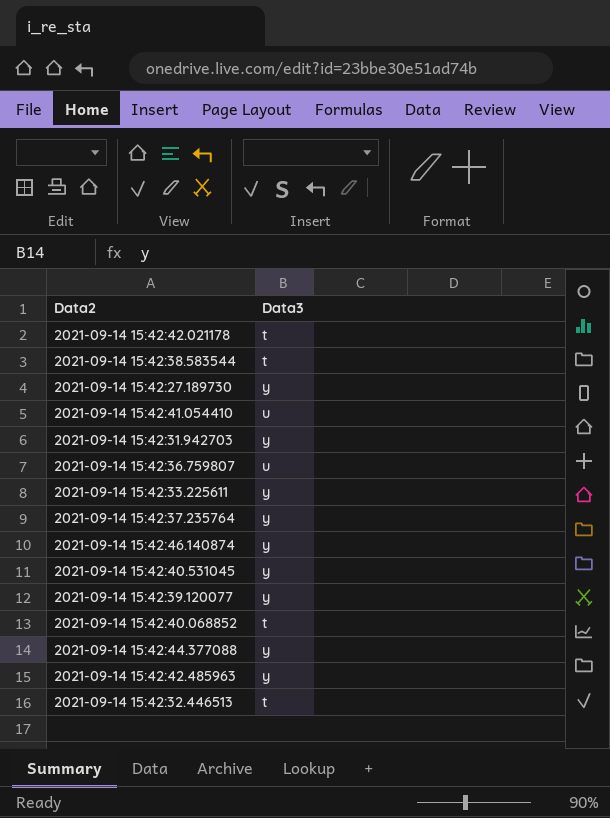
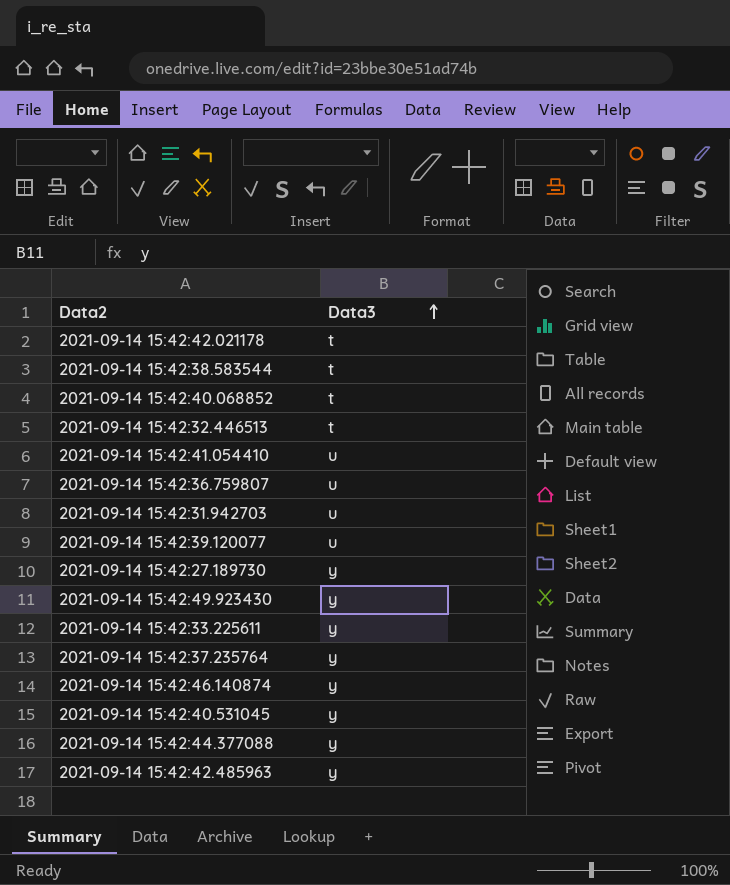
row order: none -> Data3 ascending
2021-09-14 15:42:31.942703 | Data3: y -> u
2021-09-14 15:42:39.120077 | Data3: y -> u
row 2021-09-14 15:42:49.923430: none -> y

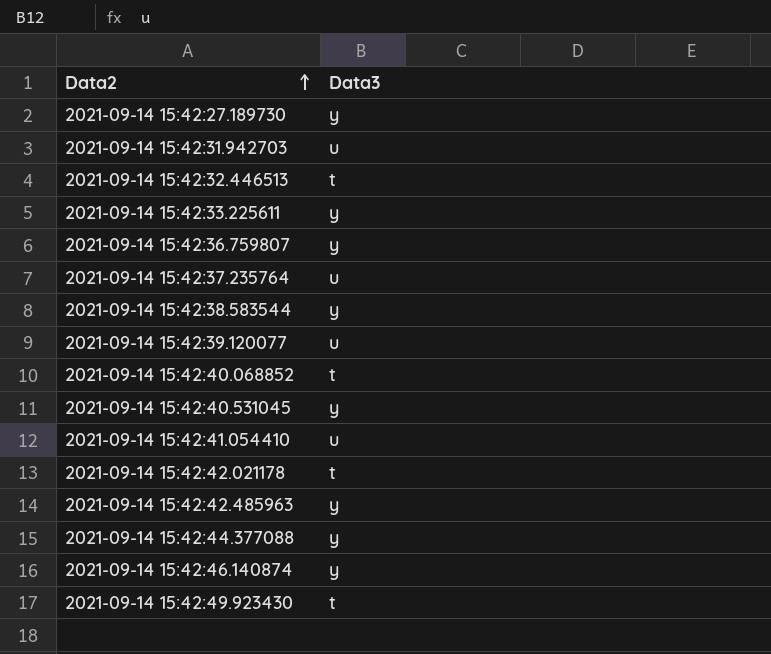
row order: Data3 ascending -> Data2 ascending
2021-09-14 15:42:36.759807 | Data3: u -> y
2021-09-14 15:42:37.235764 | Data3: y -> u
2021-09-14 15:42:38.583544 | Data3: t -> y
2021-09-14 15:42:49.923430 | Data3: y -> t

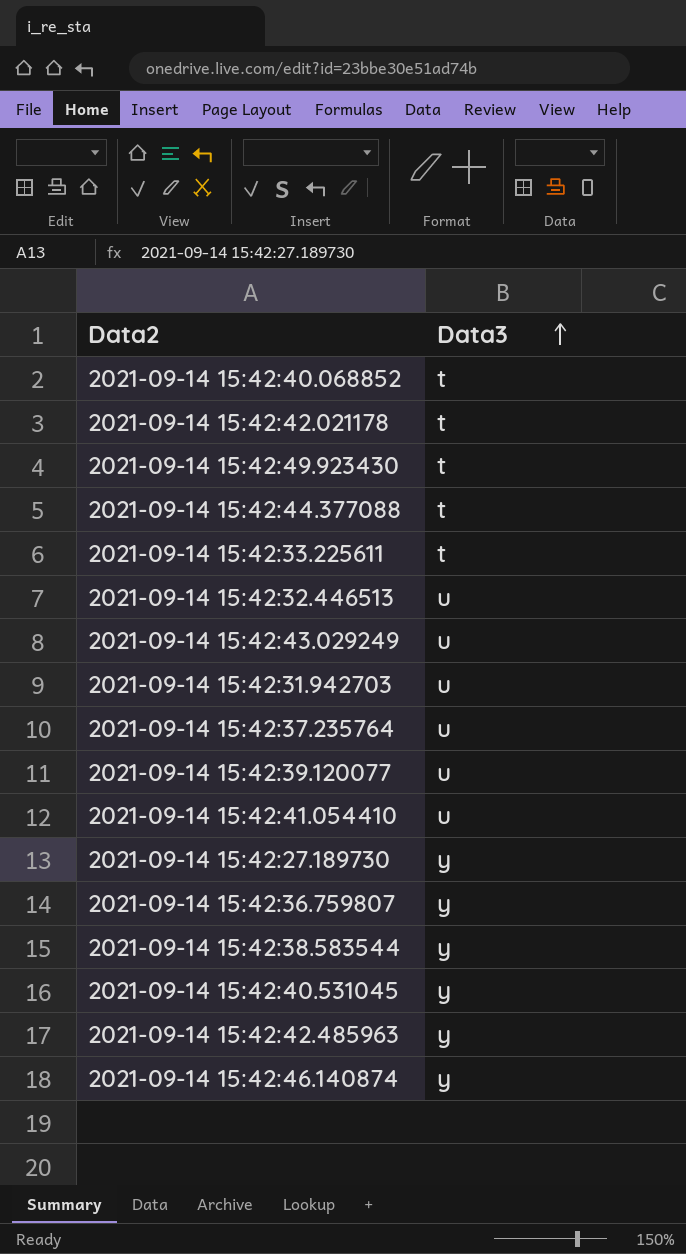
row order: Data2 ascending -> Data3 ascending
2021-09-14 15:42:44.377088 | Data3: y -> t
2021-09-14 15:42:33.225611 | Data3: y -> t
2021-09-14 15:42:32.446513 | Data3: t -> u
row 2021-09-14 15:42:43.029249: none -> u

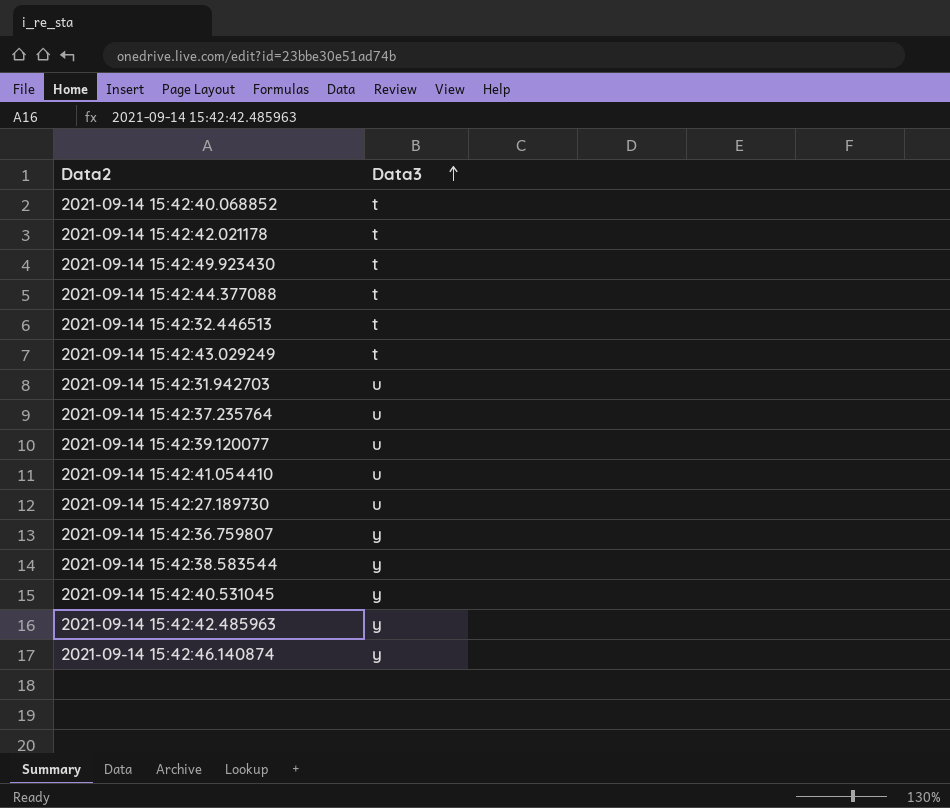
row 2021-09-14 15:42:33.225611: t -> none
2021-09-14 15:42:32.446513 | Data3: u -> t
2021-09-14 15:42:43.029249 | Data3: u -> t
2021-09-14 15:42:27.189730 | Data3: y -> u

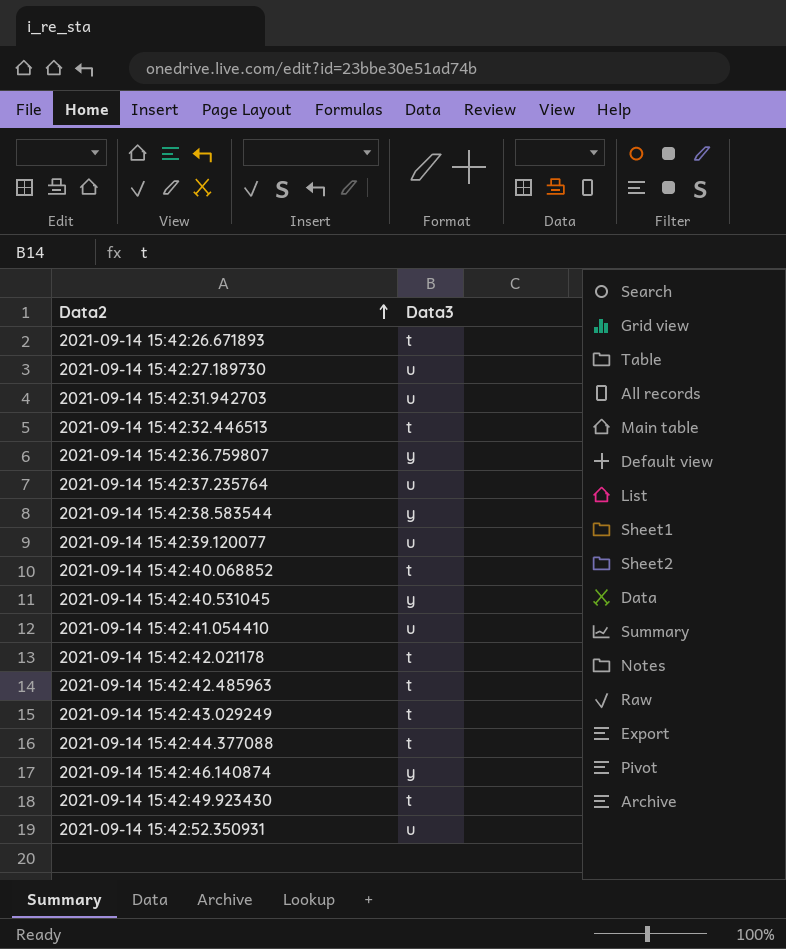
row order: Data3 ascending -> Data2 ascending
row 2021-09-14 15:42:26.671893: none -> t
2021-09-14 15:42:42.485963 | Data3: y -> t
row 2021-09-14 15:42:52.350931: none -> u

